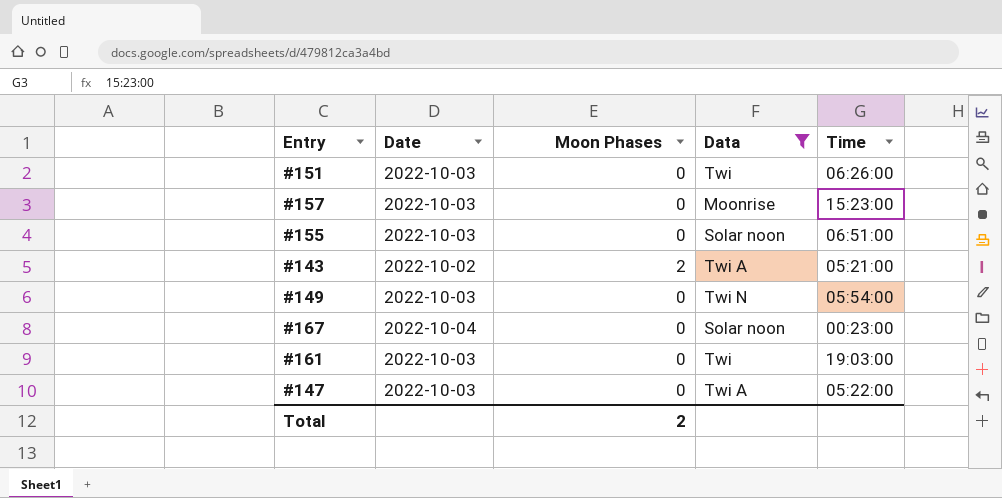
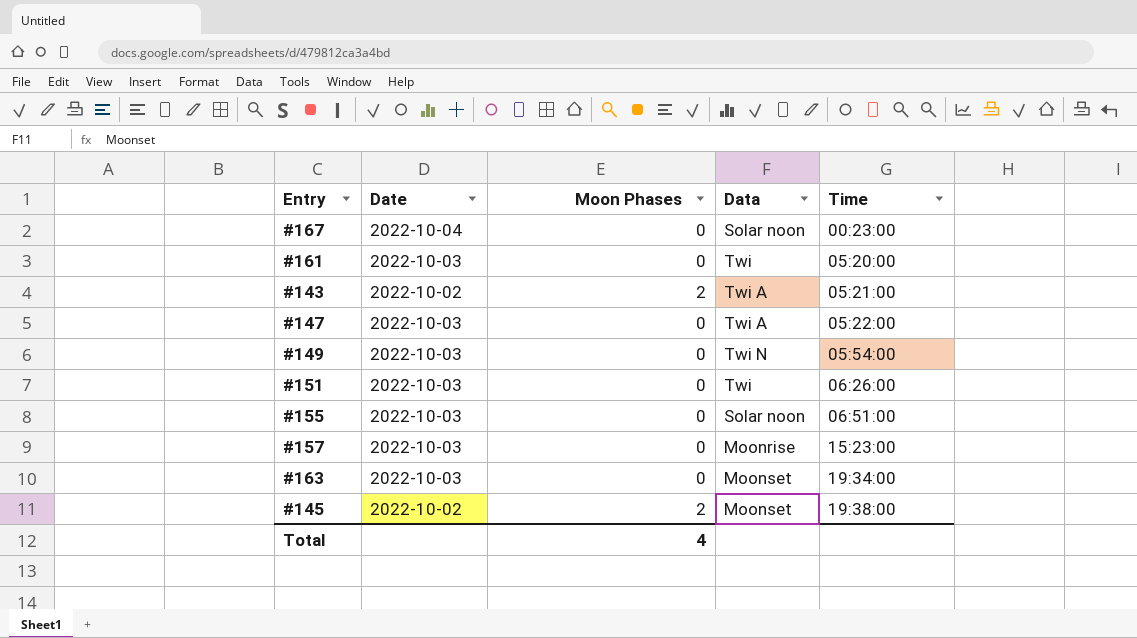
filter: Data != Moonset -> none
row order: none -> Time ascending
#161 | Time: 19:03:00 -> 05:20:00
Total | Moon Phases: 2 -> 4

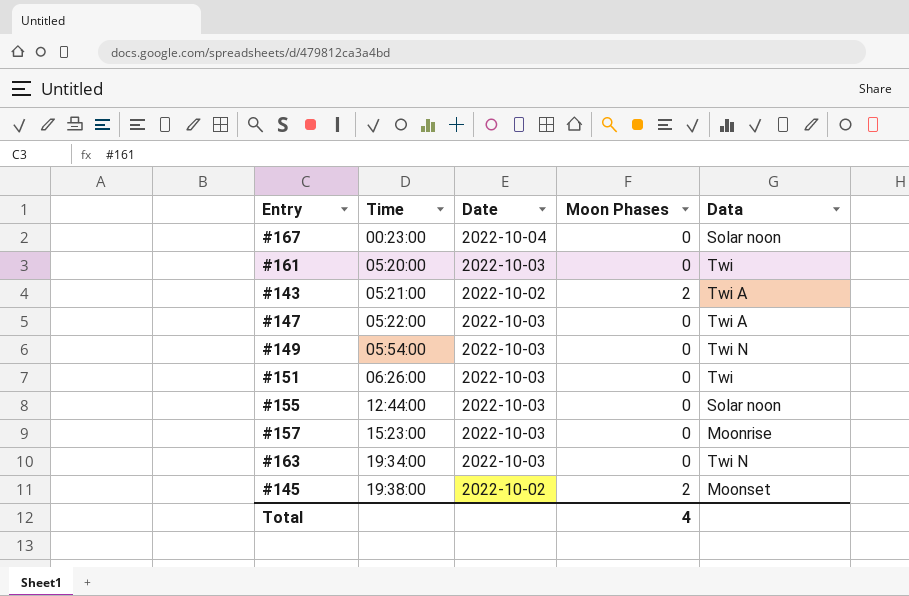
column Time | position: 5 -> 2
#155 | Time: 06:51:00 -> 12:44:00
#163 | Data: Moonset -> Twi N

